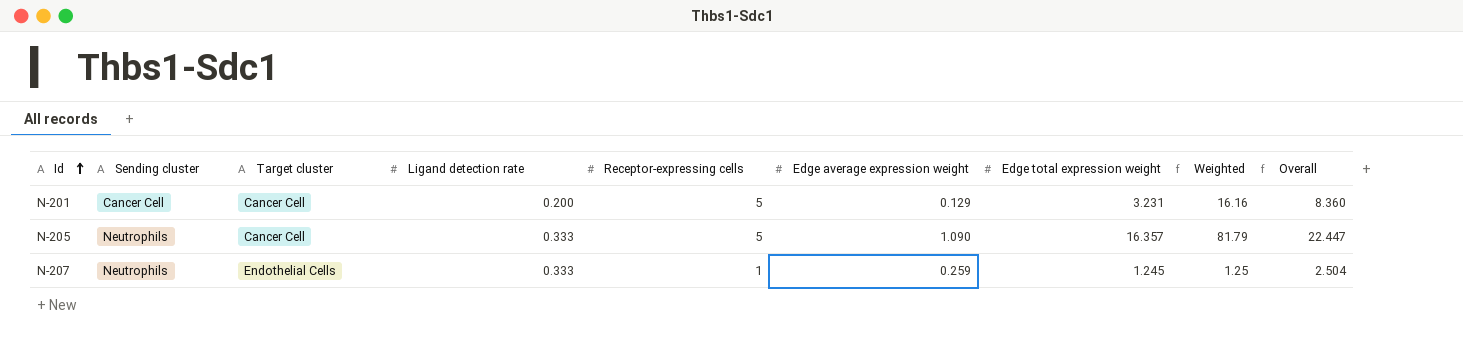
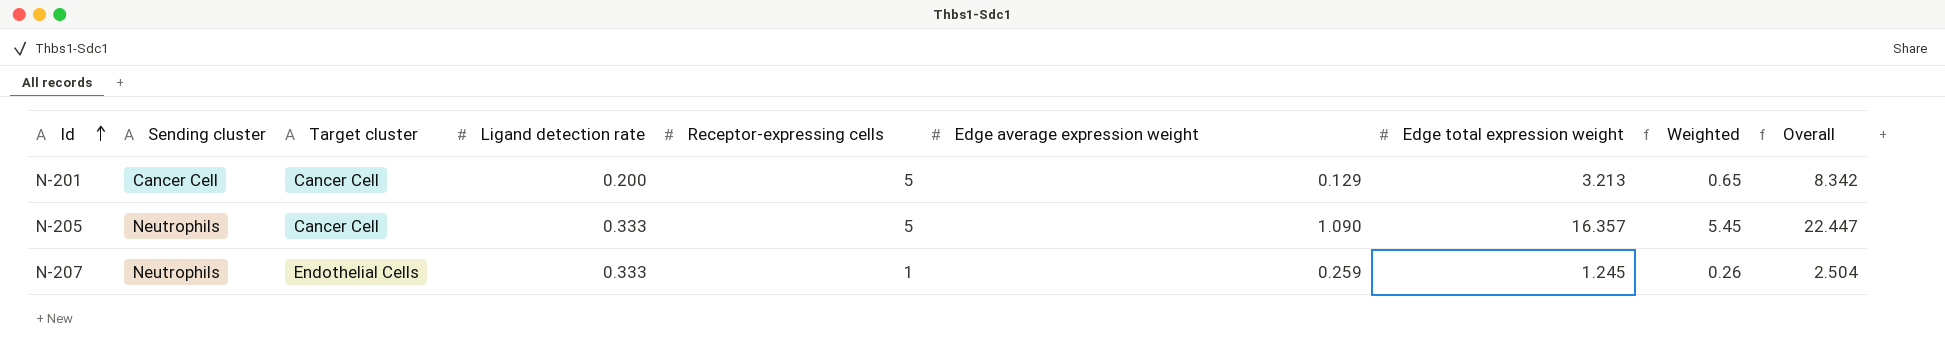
column Weighted | formula: [Receptor-expressing cells] * [Edge total expression weight] -> [Receptor-expressing cells] * [Edge average expression weight]
N-201 | Edge total expression weight: 3.231 -> 3.213
N-201 | Overall: 8.360 -> 8.342

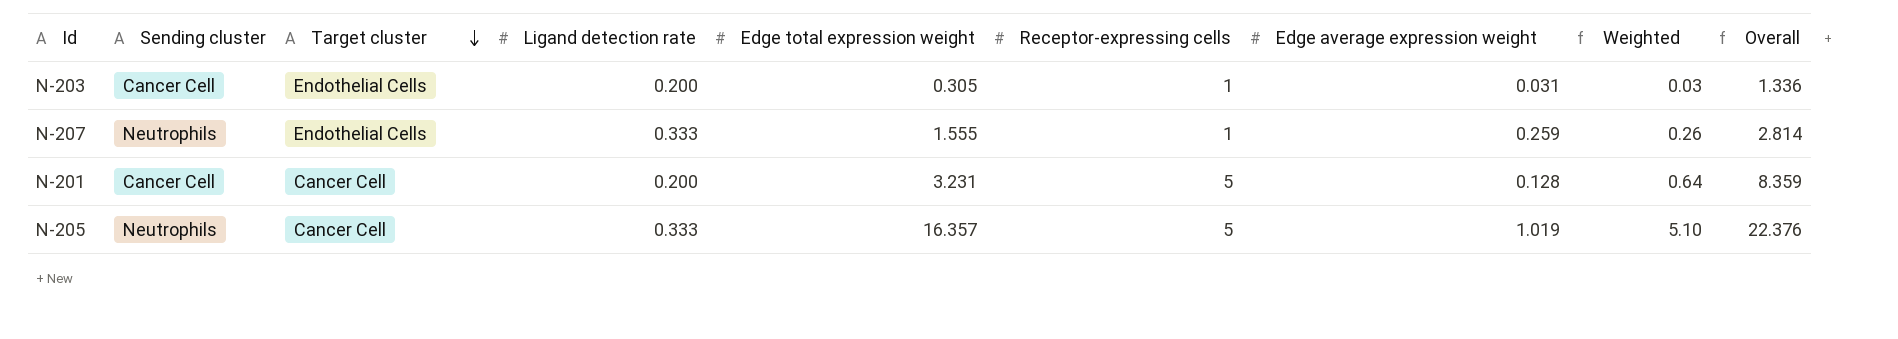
row order: Id ascending -> Target cluster descending
column Edge total expression weight | position: 7 -> 5
row N-203: none -> Cancer Cell | Endothelial Cells | 0.200 | 0.305 | 1 | 0.031 | 0.03 | 1.336
N-207 | Edge total expression weight: 1.245 -> 1.555
N-207 | Overall: 2.504 -> 2.814
N-201 | Edge total expression weight: 3.213 -> 3.231
N-201 | Edge average expression weight: 0.129 -> 0.128
N-201 | Weighted: 0.65 -> 0.64
N-201 | Overall: 8.342 -> 8.359
N-205 | Edge average expression weight: 1.090 -> 1.019
N-205 | Weighted: 5.45 -> 5.10
N-205 | Overall: 22.447 -> 22.376

